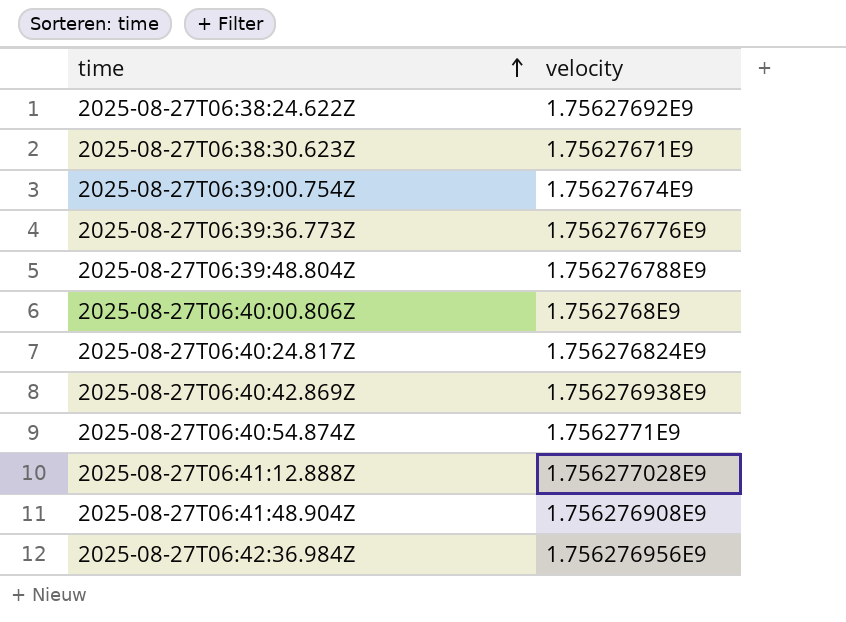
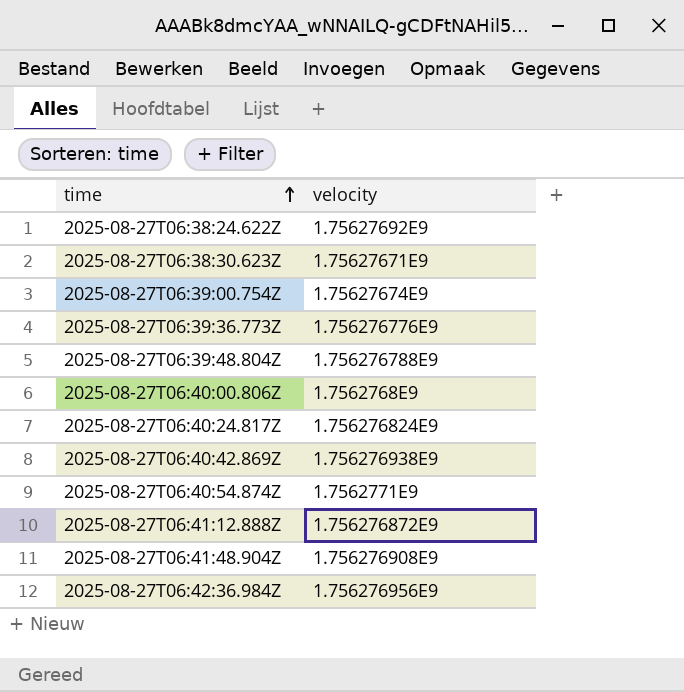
2025-08-27T06:41:12.888Z | velocity: 1.756277028E9 -> 1.756276872E9

